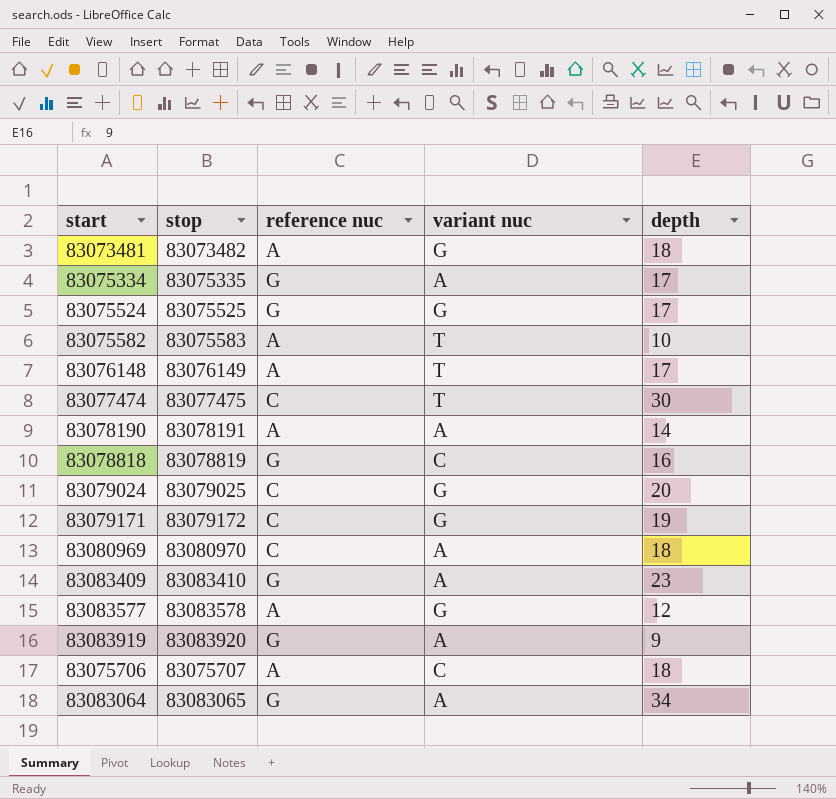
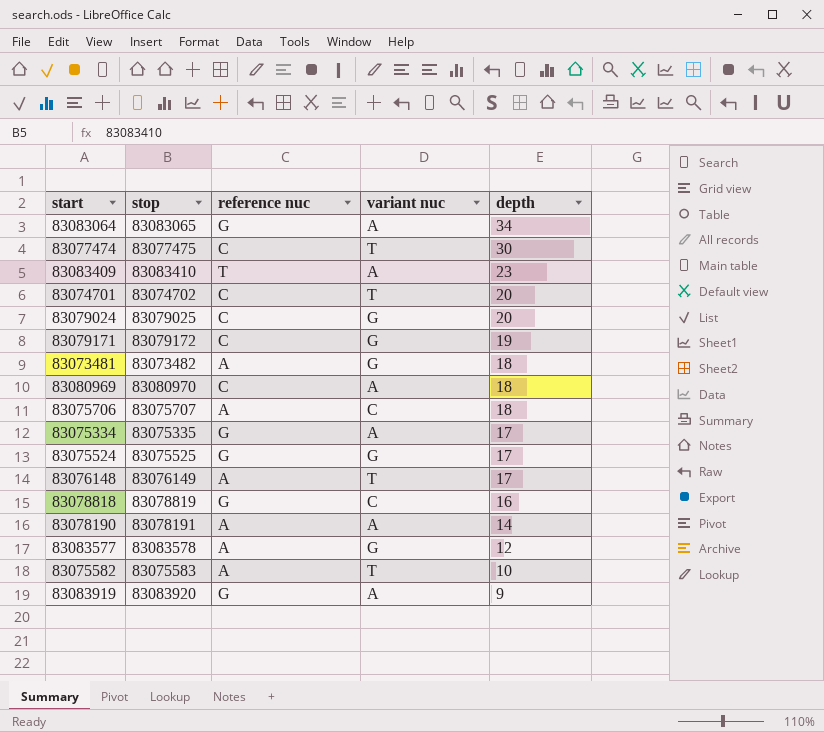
row order: none -> depth descending
83083409 | reference nuc: G -> T
row 83074701: none -> 83074702 | C | T | 20

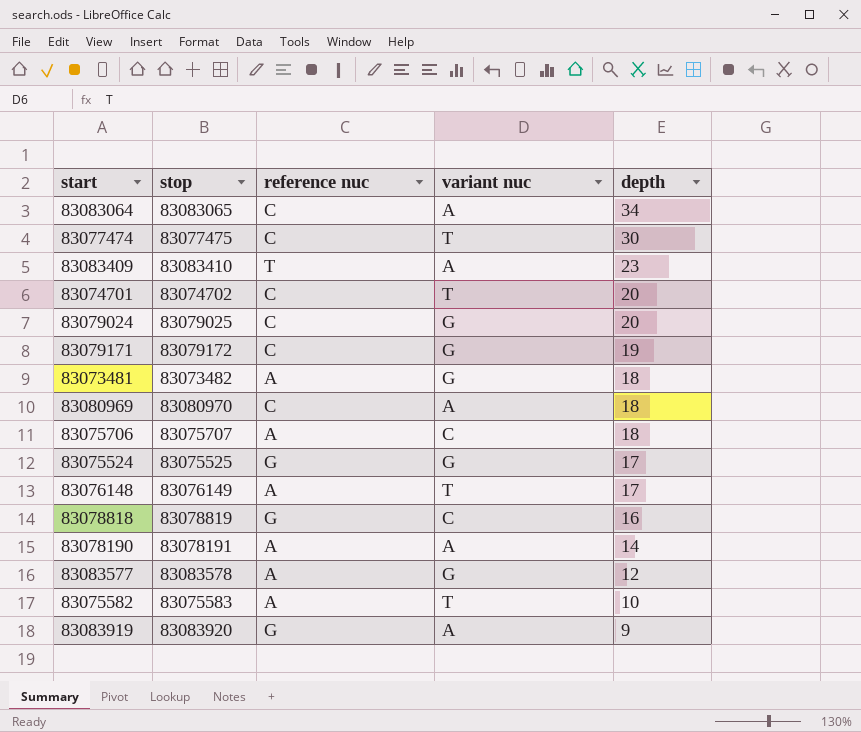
row 83075334: 83075335 | G | A | 17 -> none
83083064 | reference nuc: G -> C

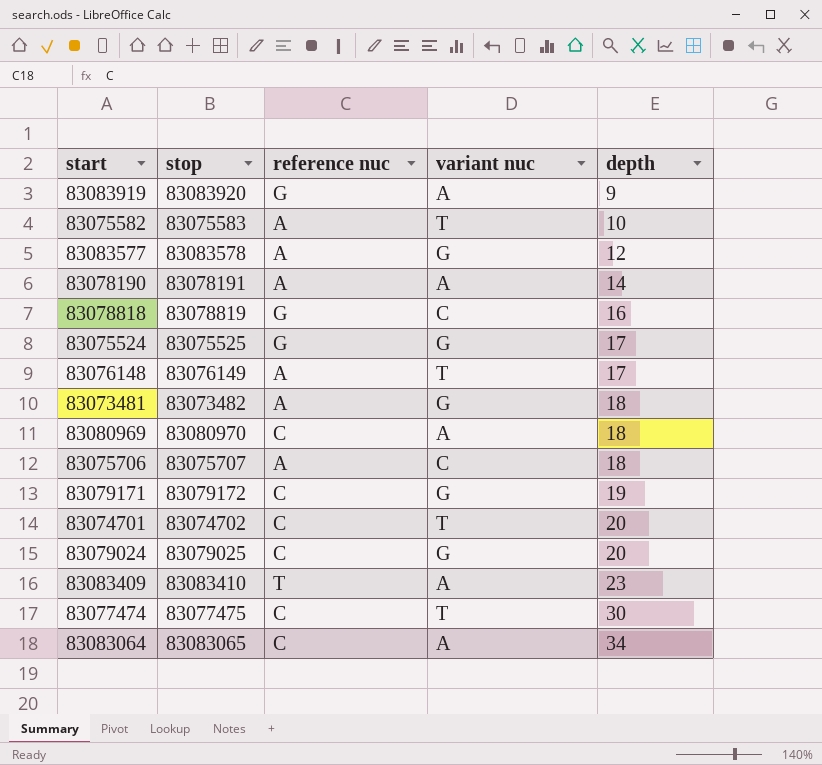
row order: depth descending -> depth ascending

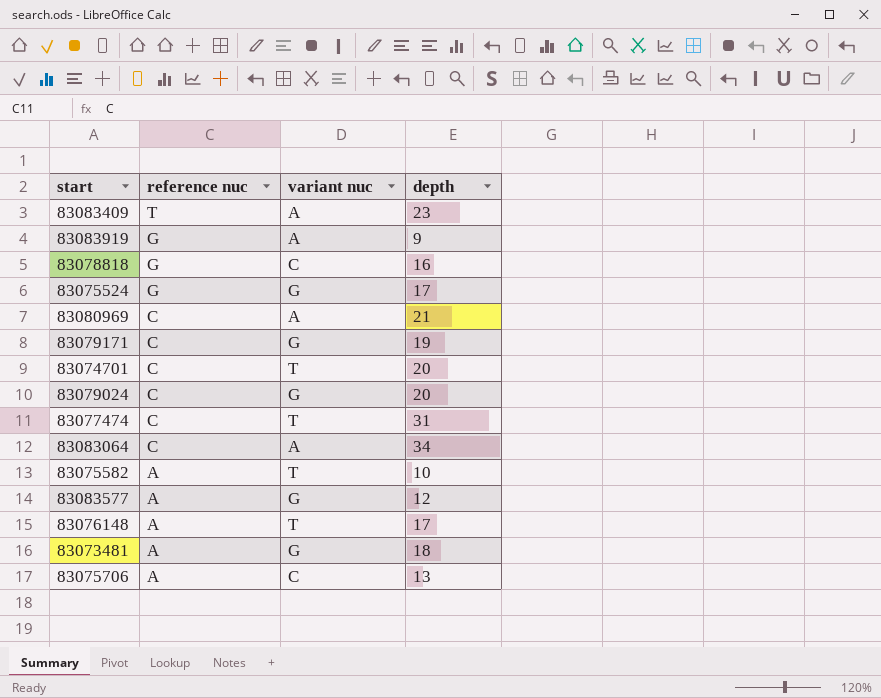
row order: depth ascending -> reference nuc descending
column stop | position: 2 -> none
row 83078190: 83078191 | A | A | 14 -> none
83080969 | depth: 18 -> 21
83077474 | depth: 30 -> 31
83075706 | depth: 18 -> 13

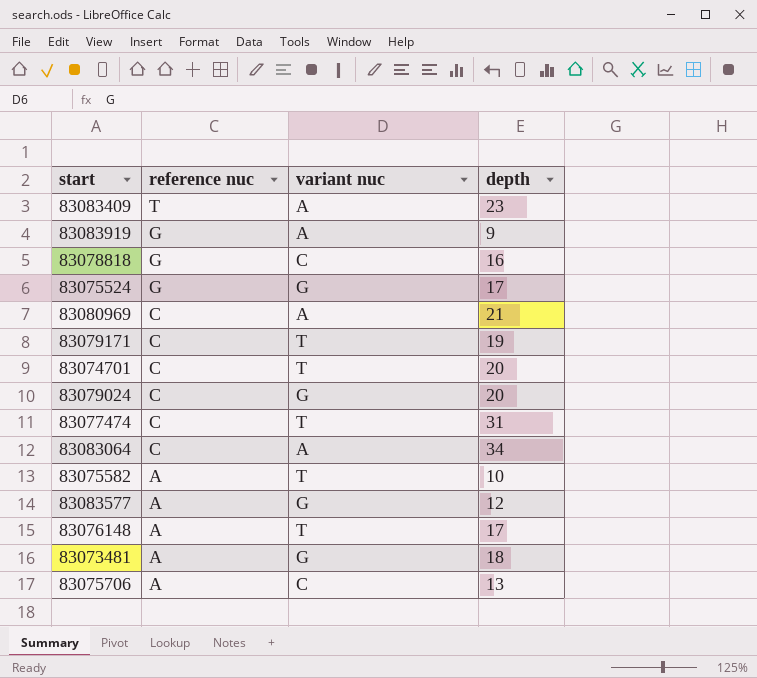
83079171 | variant nuc: G -> T

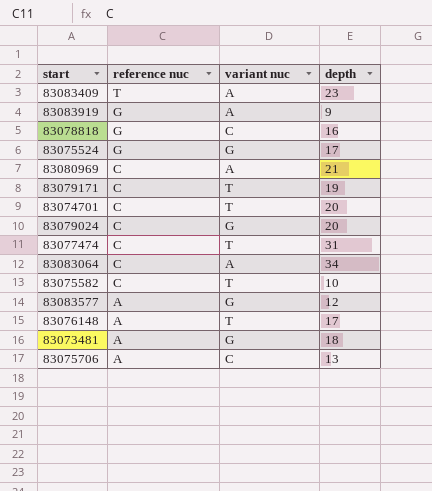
83075582 | reference nuc: A -> C

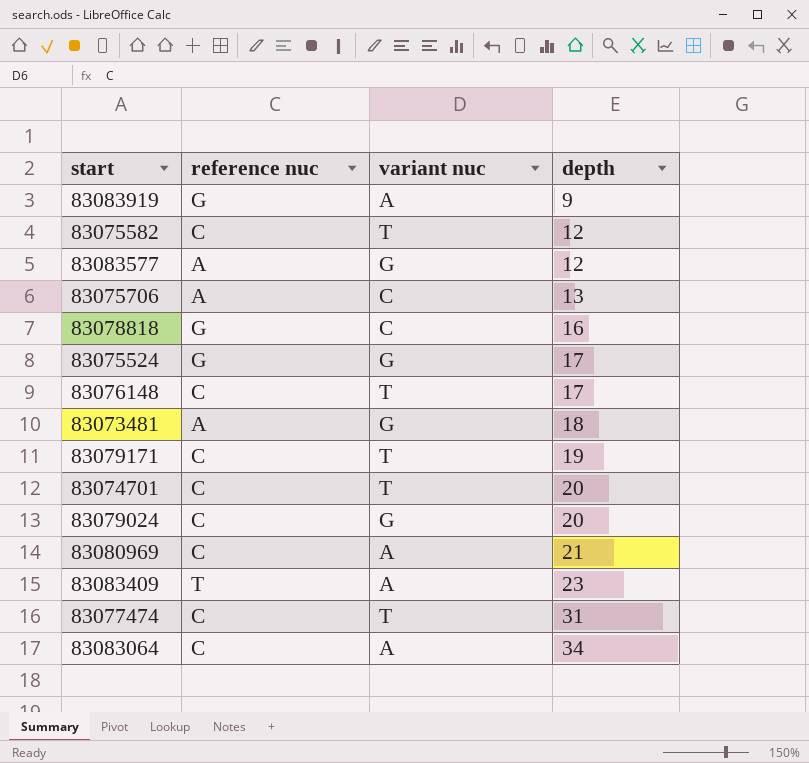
row order: reference nuc descending -> depth ascending
83075582 | depth: 10 -> 12
83076148 | reference nuc: A -> C

